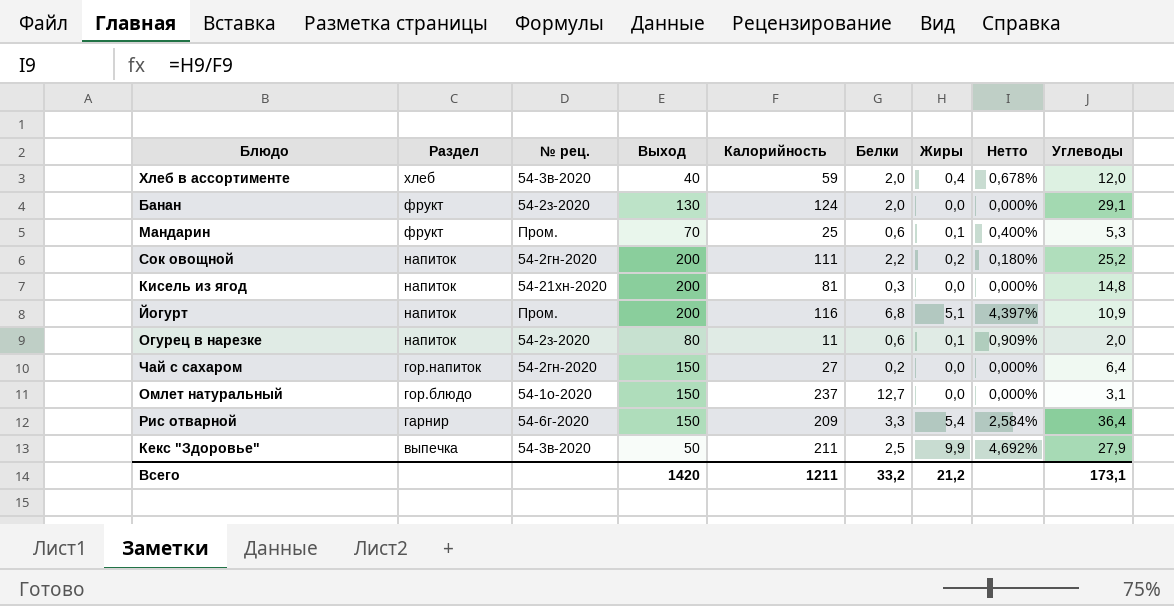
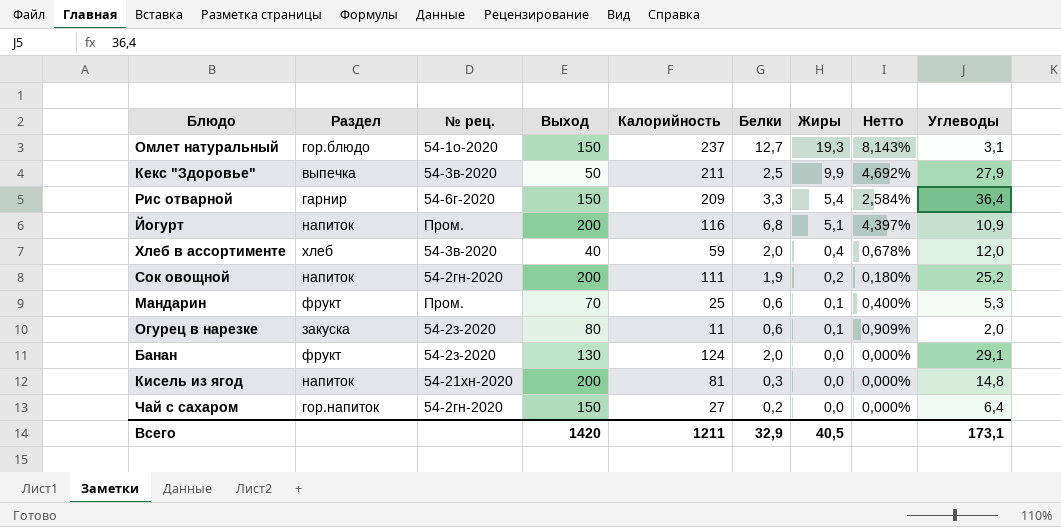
row order: Раздел descending -> Жиры descending
Омлет натуральный | Жиры: 0,0 -> 19,3
Омлет натуральный | Нетто: 0,000% -> 8,143%
Сок овощной | Белки: 2,2 -> 1,9
Огурец в нарезке | Раздел: напиток -> закуска
Всего | Белки: 33,2 -> 32,9
Всего | Жиры: 21,2 -> 40,5

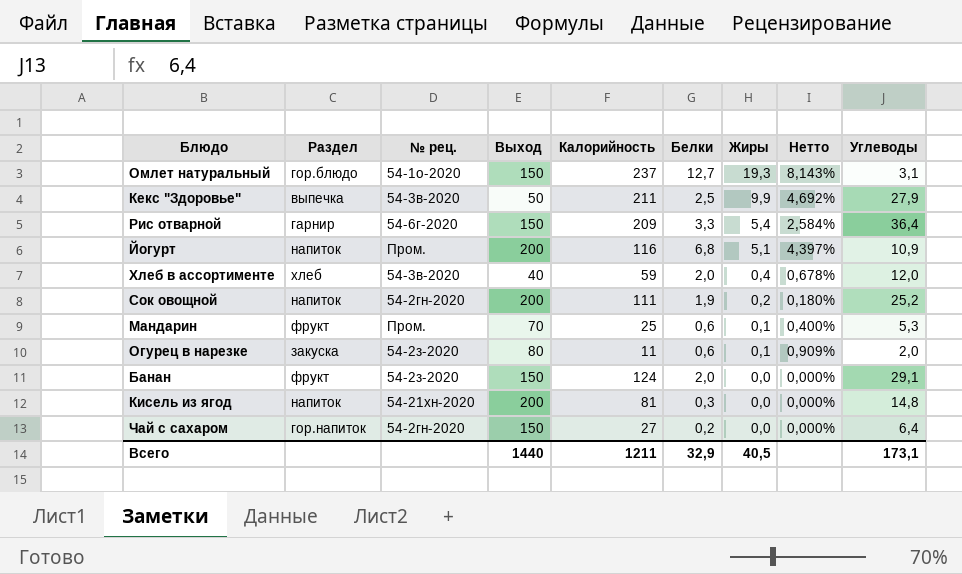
Банан | Выход: 130 -> 150
Всего | Выход: 1420 -> 1440

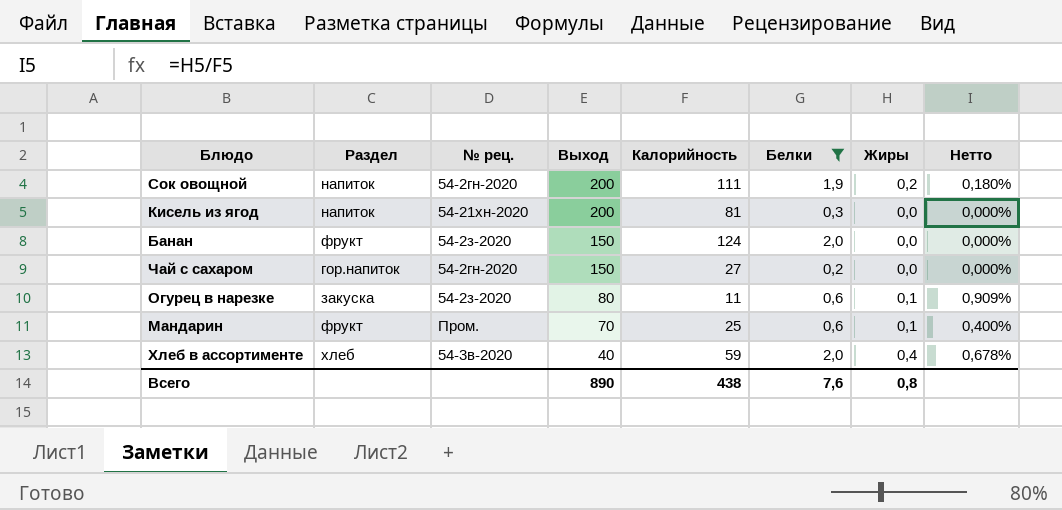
filter: none -> Белки <= 2,0
row order: Жиры descending -> Выход descending
column Углеводы | position: 9 -> none
Всего | Выход: 1440 -> 890
Всего | Калорийность: 1211 -> 438
Всего | Белки: 32,9 -> 7,6
Всего | Жиры: 40,5 -> 0,8

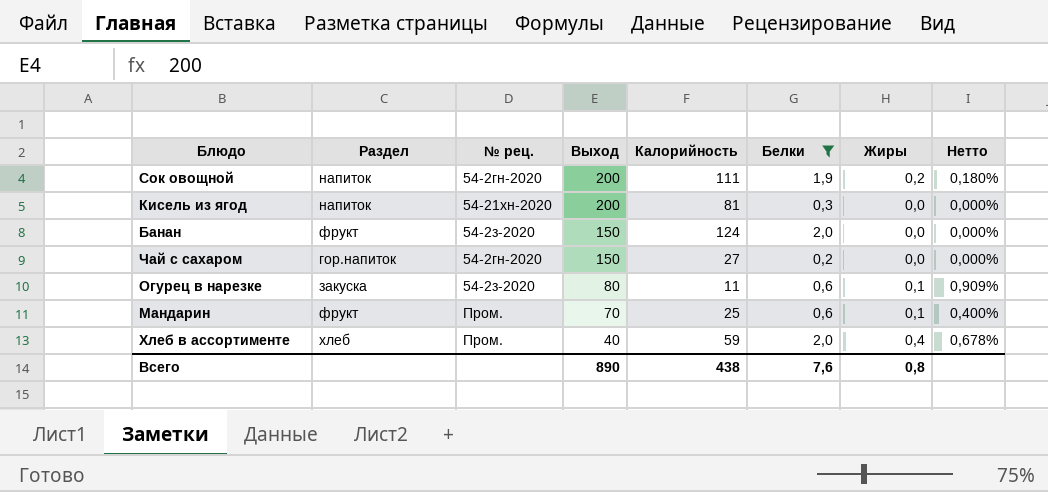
Хлеб в ассортименте | № рец.: 54-3в-2020 -> Пром.

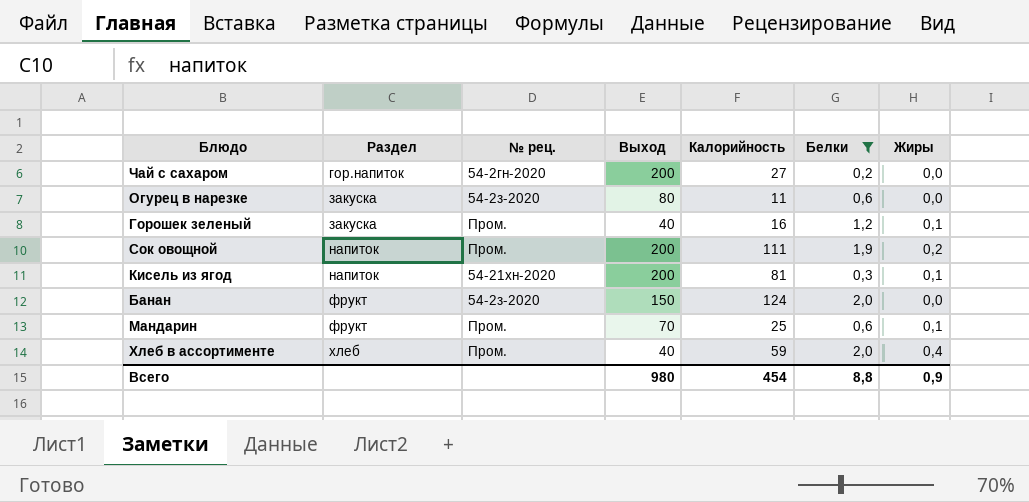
row order: Выход descending -> Раздел ascending
column Нетто | formula: [Жиры] / [Калорийность] -> none
Чай с сахаром | Выход: 150 -> 200
Огурец в нарезке | Жиры: 0,1 -> 0,0
row Горошек зеленый: none -> закуска | Пром. | 40 | 16 | 1,2 | 0,1
Сок овощной | № рец.: 54-2гн-2020 -> Пром.
Кисель из ягод | Жиры: 0,0 -> 0,1
Всего | Выход: 890 -> 980
Всего | Калорийность: 438 -> 454
Всего | Белки: 7,6 -> 8,8
Всего | Жиры: 0,8 -> 0,9

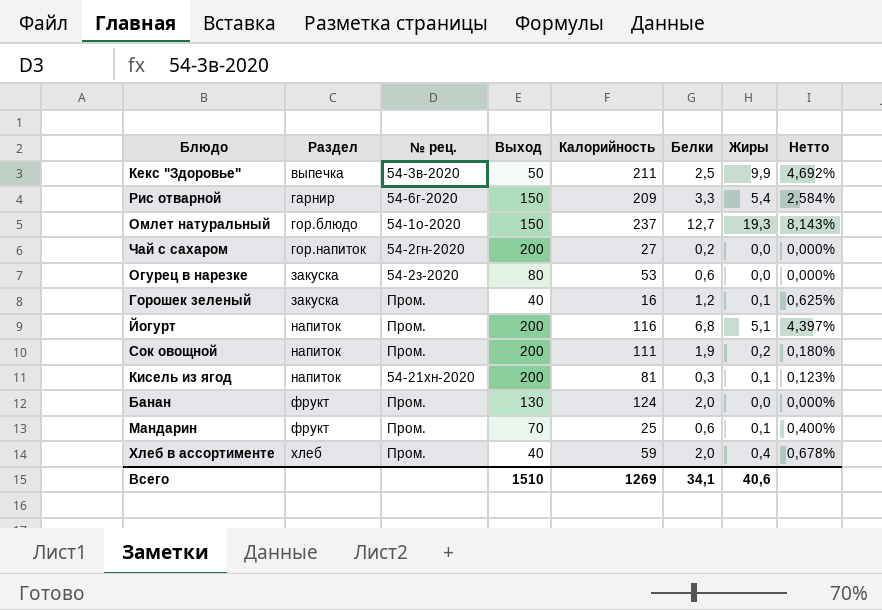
filter: Белки <= 2,0 -> none
column Нетто | formula: none -> [Жиры] / [Калорийность]
Огурец в нарезке | Калорийность: 11 -> 53
Банан | № рец.: 54-2з-2020 -> Пром.
Банан | Выход: 150 -> 130
Всего | Выход: 980 -> 1510
Всего | Калорийность: 454 -> 1269
Всего | Белки: 8,8 -> 34,1
Всего | Жиры: 0,9 -> 40,6

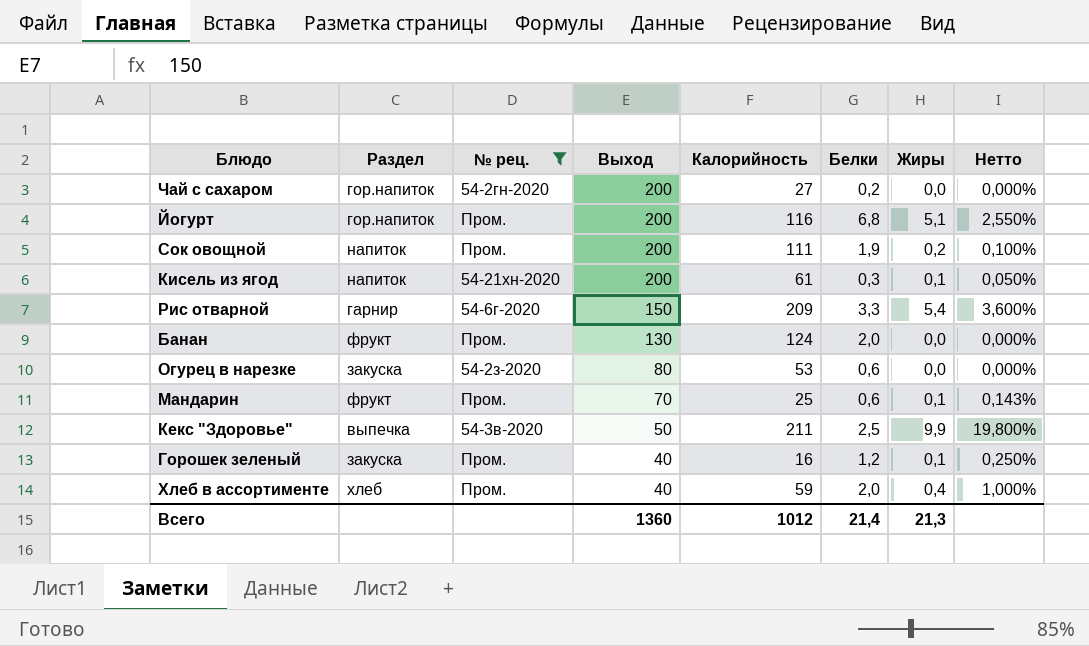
filter: none -> № рец. != 54-1о-2020
row order: Раздел ascending -> Выход descending
column Нетто | formula: [Жиры] / [Калорийность] -> [Жиры] / [Выход]
Йогурт | Раздел: напиток -> гор.напиток
Кисель из ягод | Калорийность: 81 -> 61
Всего | Выход: 1510 -> 1360
Всего | Калорийность: 1269 -> 1012
Всего | Белки: 34,1 -> 21,4
Всего | Жиры: 40,6 -> 21,3

